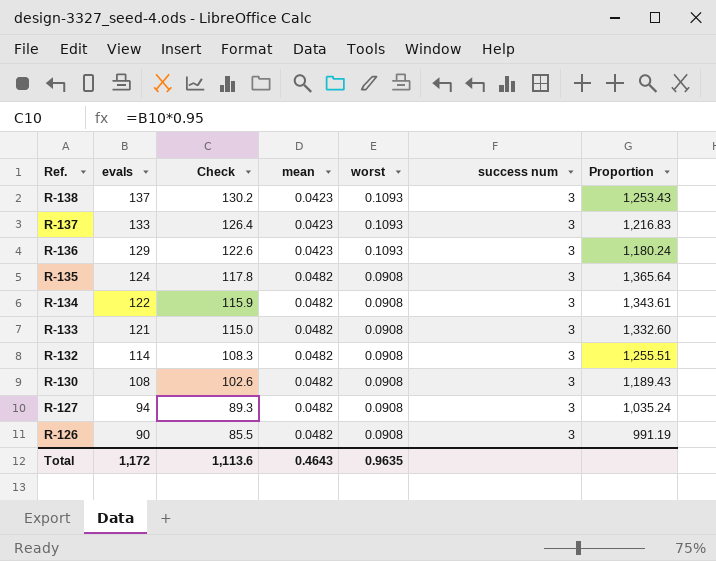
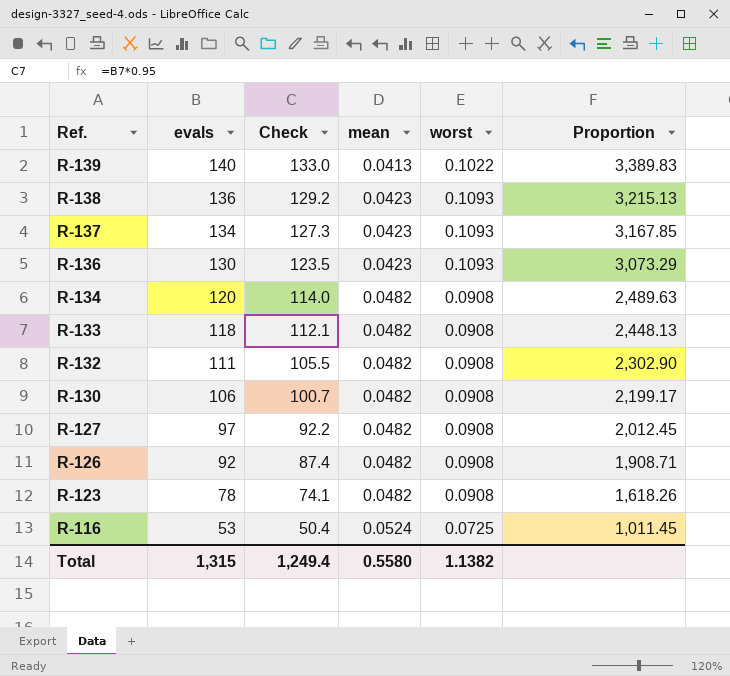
column success num | position: 6 -> none
column Proportion | formula: [evals] / [worst] -> [evals] / [mean]
row R-135: 124 | 117.8 | 0.0482 | 0.0908 | 3 | 1,365.64 -> none
row R-139: none -> 140 | 133.0 | 0.0413 | 0.1022 | 3,389.83
R-138 | evals: 137 -> 136
R-138 | Check: 130.2 -> 129.2
R-137 | evals: 133 -> 134
R-137 | Check: 126.4 -> 127.3
R-136 | evals: 129 -> 130
R-136 | Check: 122.6 -> 123.5
R-134 | evals: 122 -> 120
R-134 | Check: 115.9 -> 114.0
R-133 | evals: 121 -> 118
R-133 | Check: 115.0 -> 112.1
R-132 | evals: 114 -> 111
R-132 | Check: 108.3 -> 105.5
R-130 | evals: 108 -> 106
R-130 | Check: 102.6 -> 100.7
R-127 | evals: 94 -> 97
R-127 | Check: 89.3 -> 92.2
R-126 | evals: 90 -> 92
R-126 | Check: 85.5 -> 87.4
row R-123: none -> 78 | 74.1 | 0.0482 | 0.0908 | 1,618.26
row R-116: none -> 53 | 50.4 | 0.0524 | 0.0725 | 1,011.45
Total | evals: 1,172 -> 1,315
Total | Check: 1,113.6 -> 1,249.4
Total | mean: 0.4643 -> 0.5580
Total | worst: 0.9635 -> 1.1382

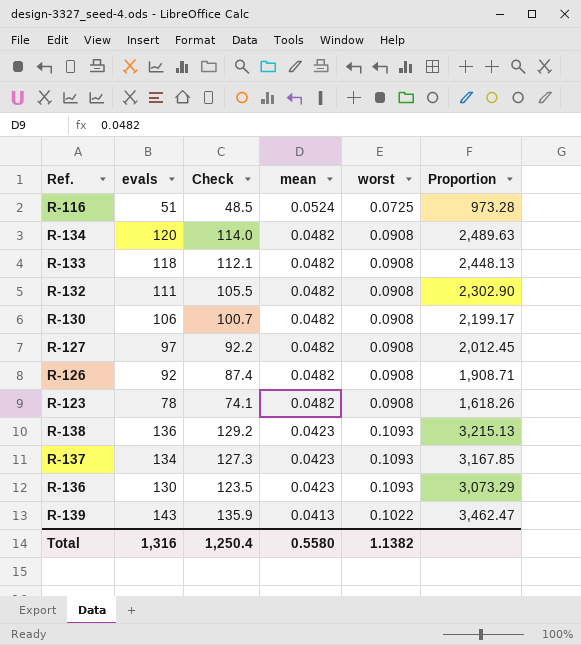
row order: Ref. descending -> mean descending
R-116 | evals: 53 -> 51
R-116 | Check: 50.4 -> 48.5
R-116 | Proportion: 1,011.45 -> 973.28
R-139 | evals: 140 -> 143
R-139 | Check: 133.0 -> 135.9
R-139 | Proportion: 3,389.83 -> 3,462.47
Total | evals: 1,315 -> 1,316
Total | Check: 1,249.4 -> 1,250.4

